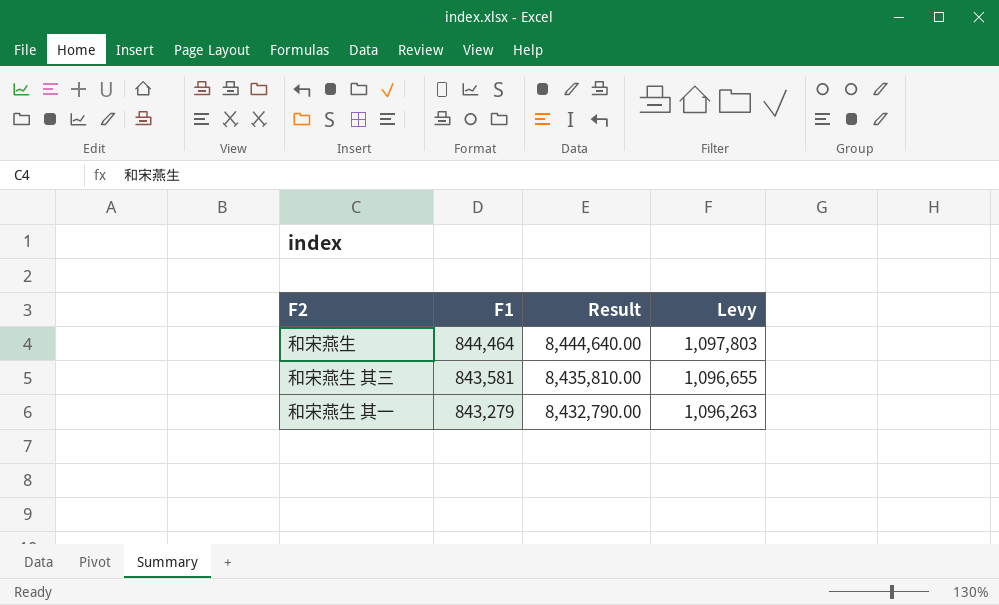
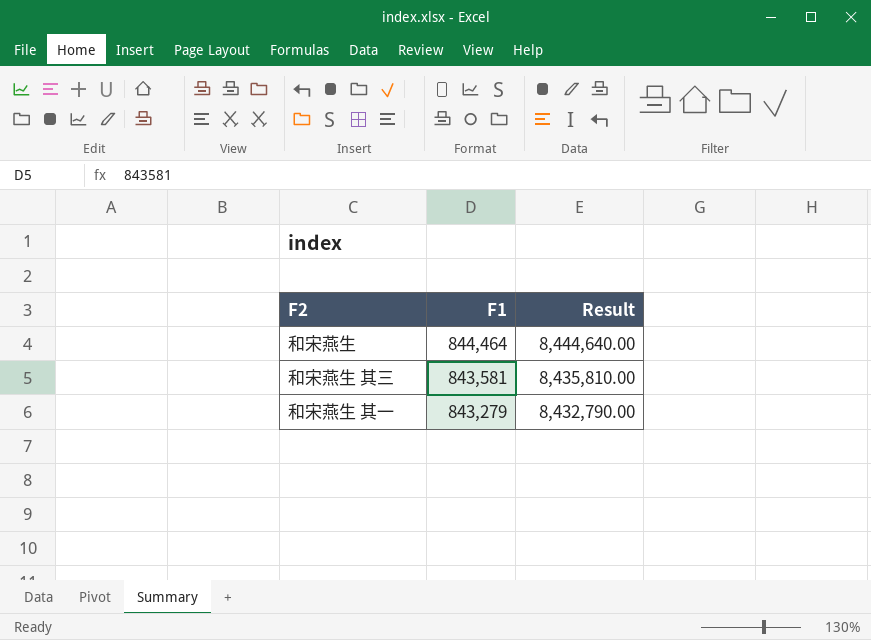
column Levy | formula: [F1] * 1.3 -> none

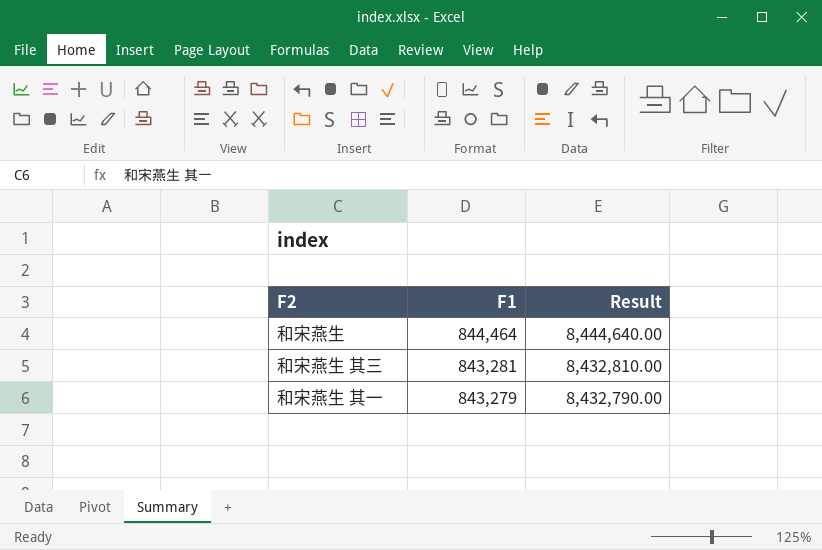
和宋燕生 其三 | F1: 843,581 -> 843,281
和宋燕生 其三 | Result: 8,435,810.00 -> 8,432,810.00

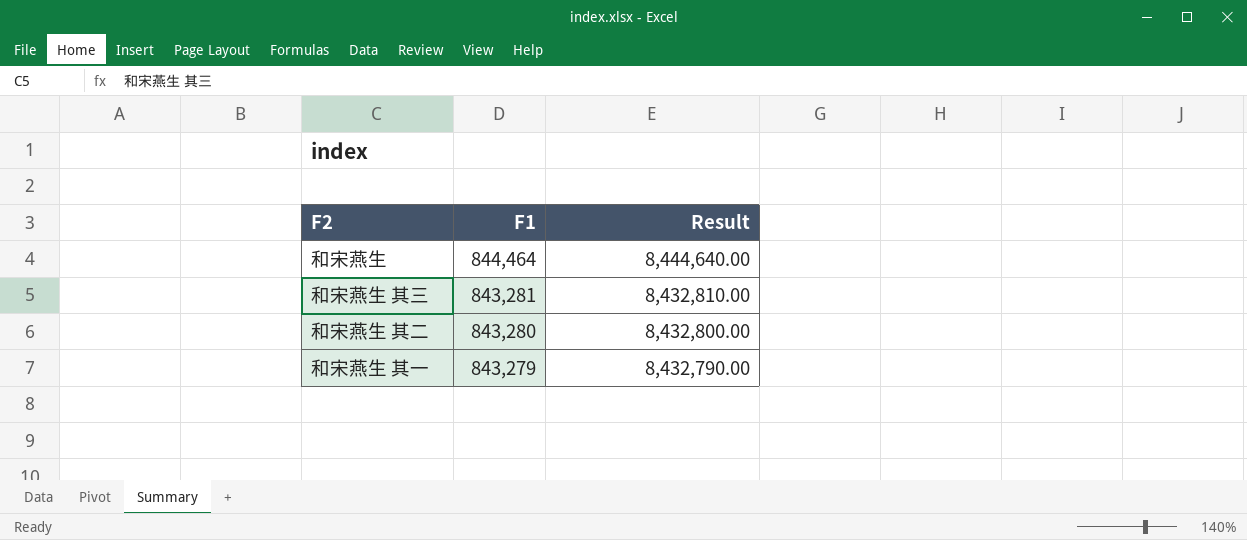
row 和宋燕生 其二: none -> 843,280 | 8,432,800.00

